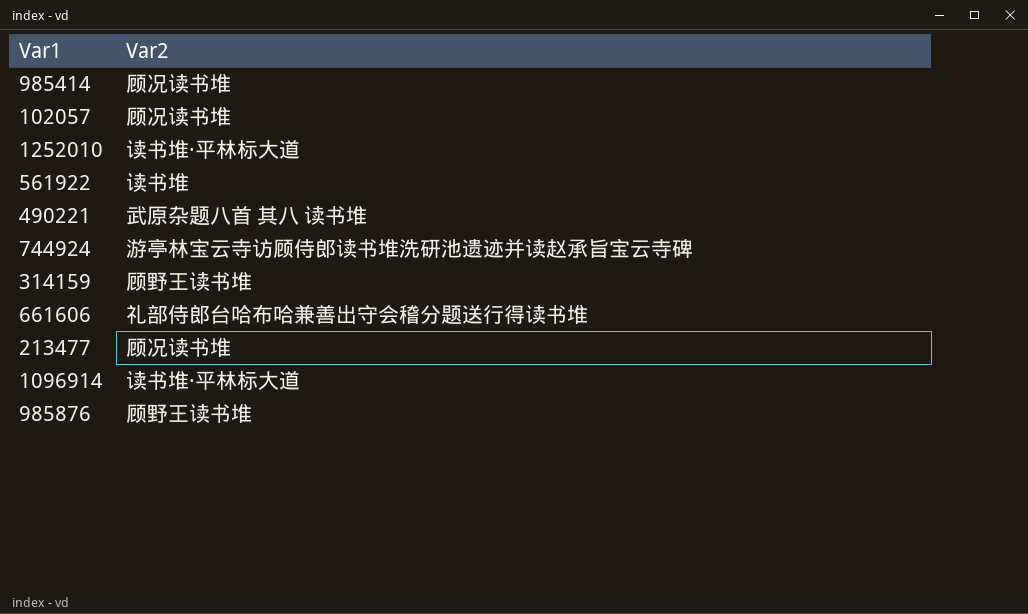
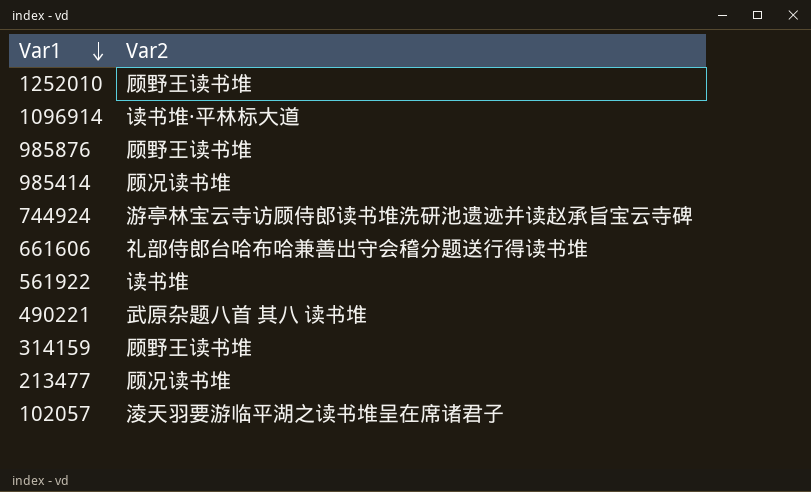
row order: none -> Var1 descending
1252010 | Var2: 读书堆·平林标大道 -> 顾野王读书堆
102057 | Var2: 顾况读书堆 -> 淩天羽要游临平湖之读书堆呈在席诸君子

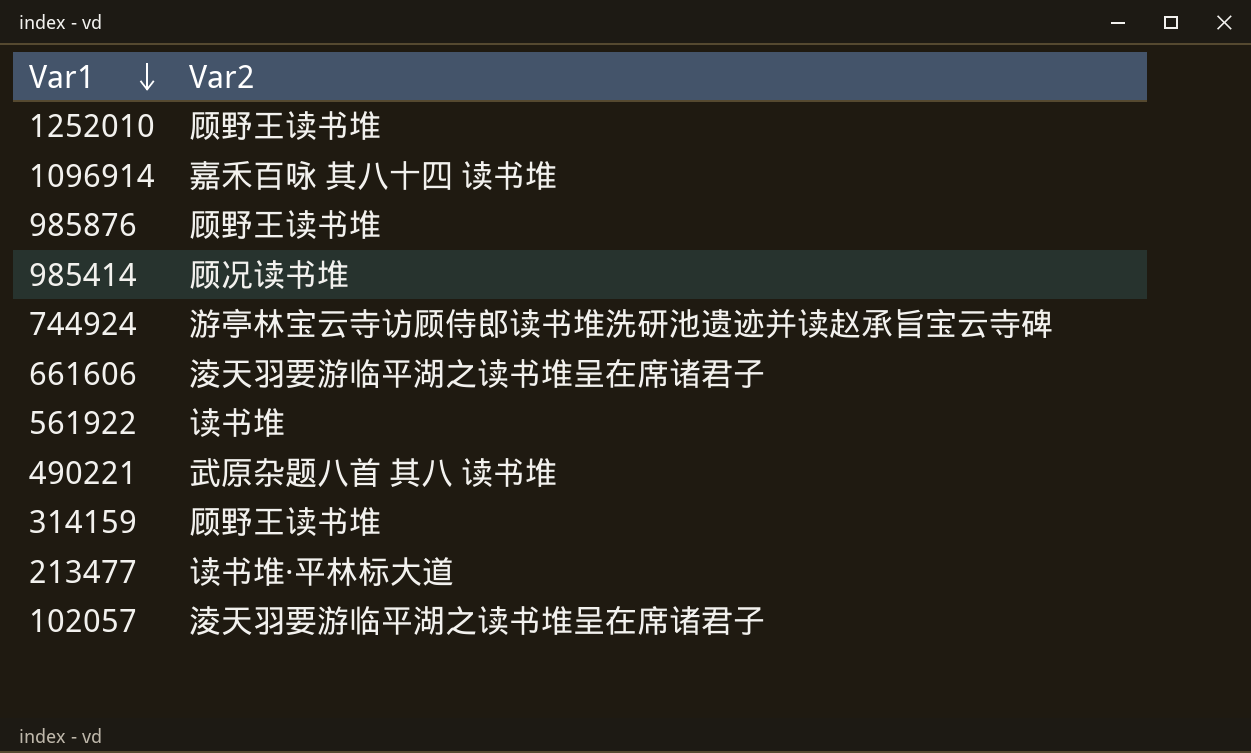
1096914 | Var2: 读书堆·平林标大道 -> 嘉禾百咏 其八十四 读书堆
661606 | Var2: 礼部侍郎台哈布哈兼善出守会稽分题送行得读书堆 -> 淩天羽要游临平湖之读书堆呈在席诸君子
213477 | Var2: 顾况读书堆 -> 读书堆·平林标大道

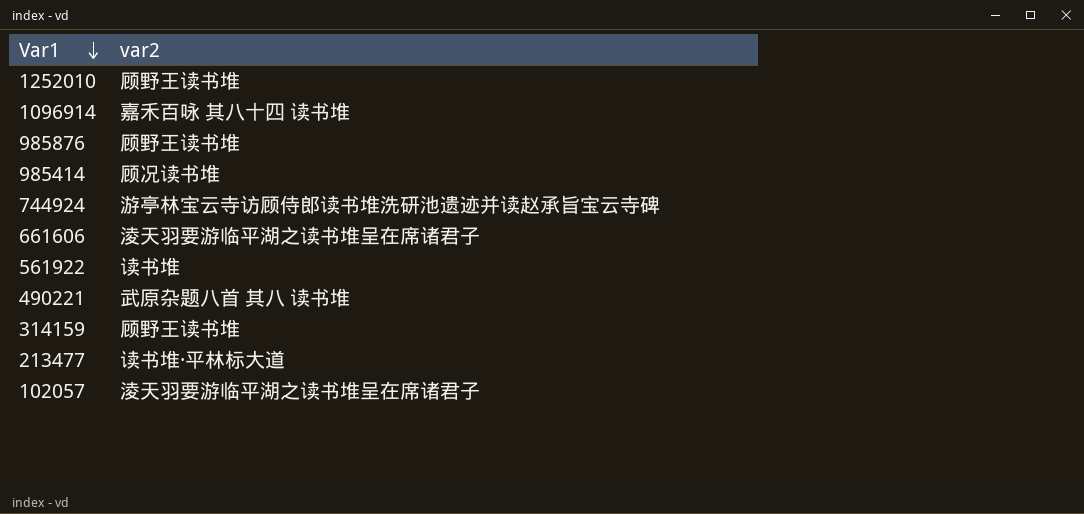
column name: Var2 -> var2

